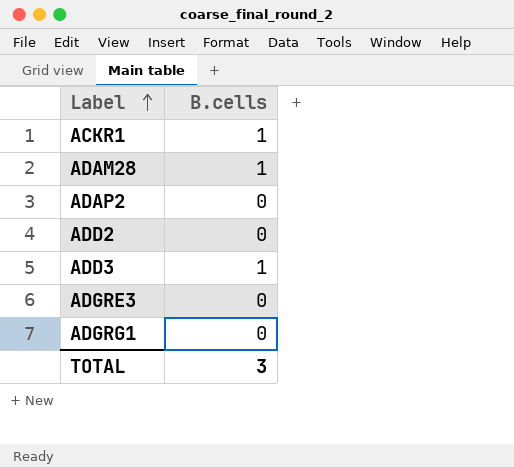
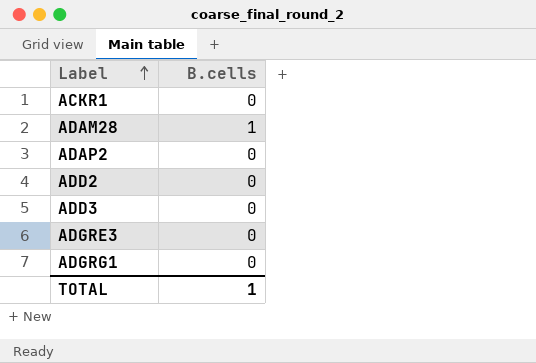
ACKR1 | B.cells: 1 -> 0
ADD3 | B.cells: 1 -> 0
TOTAL | B.cells: 3 -> 1

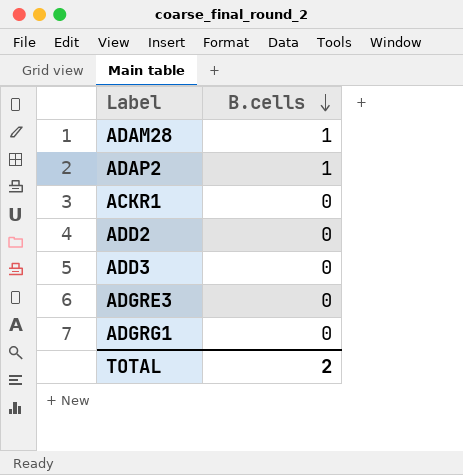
row order: Label ascending -> B.cells descending
ADAP2 | B.cells: 0 -> 1
TOTAL | B.cells: 1 -> 2

